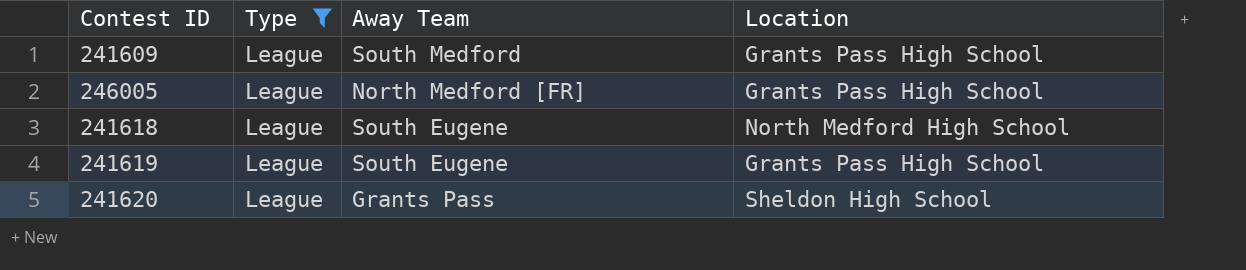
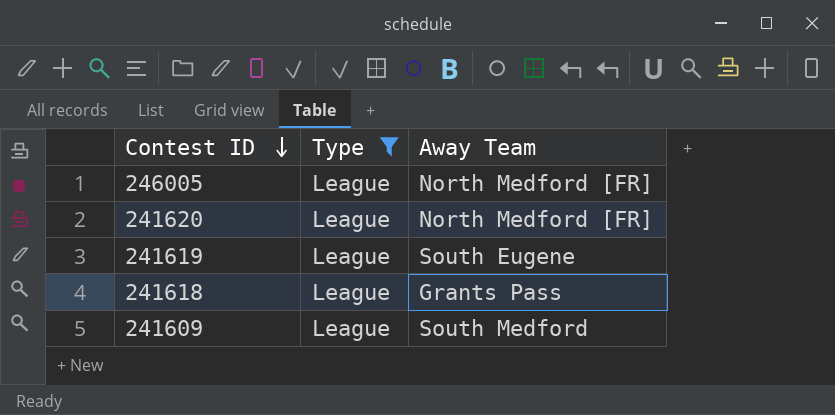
row order: none -> Contest ID descending
column Location | position: 4 -> none
241620 | Away Team: Grants Pass -> North Medford [FR]
241618 | Away Team: South Eugene -> Grants Pass

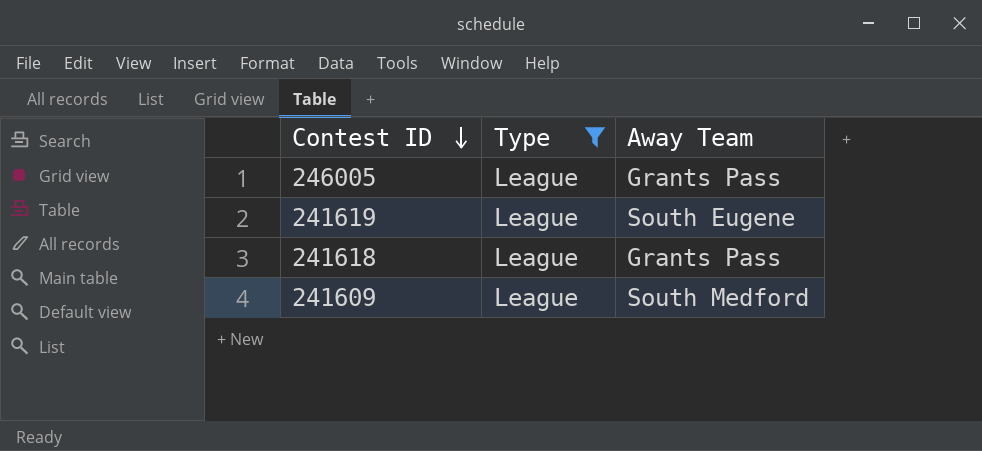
row 241620: League | North Medford [FR] -> none
246005 | Away Team: North Medford [FR] -> Grants Pass

